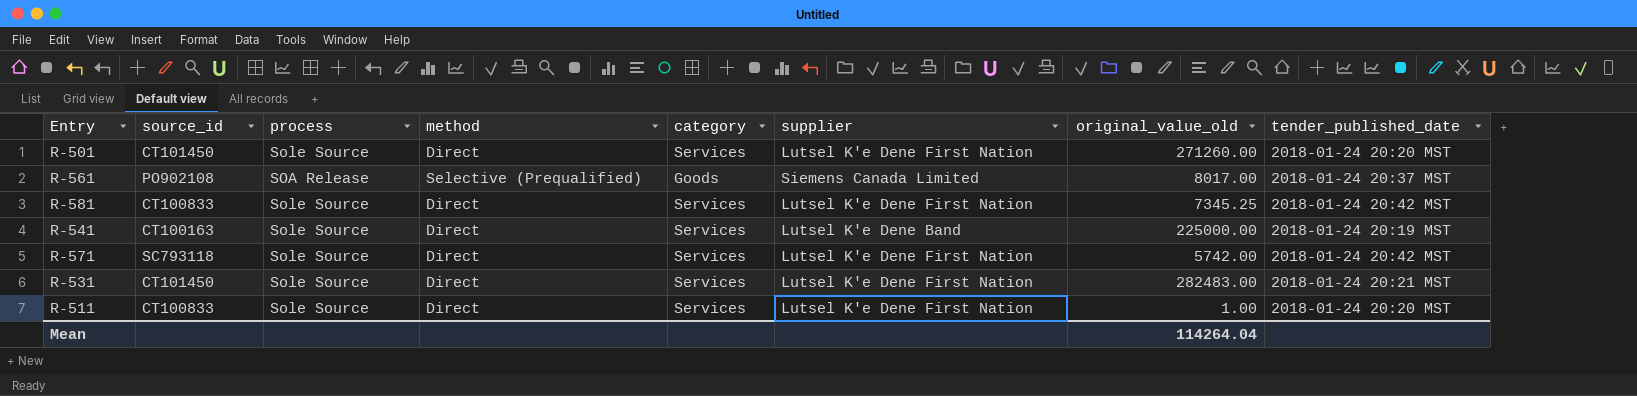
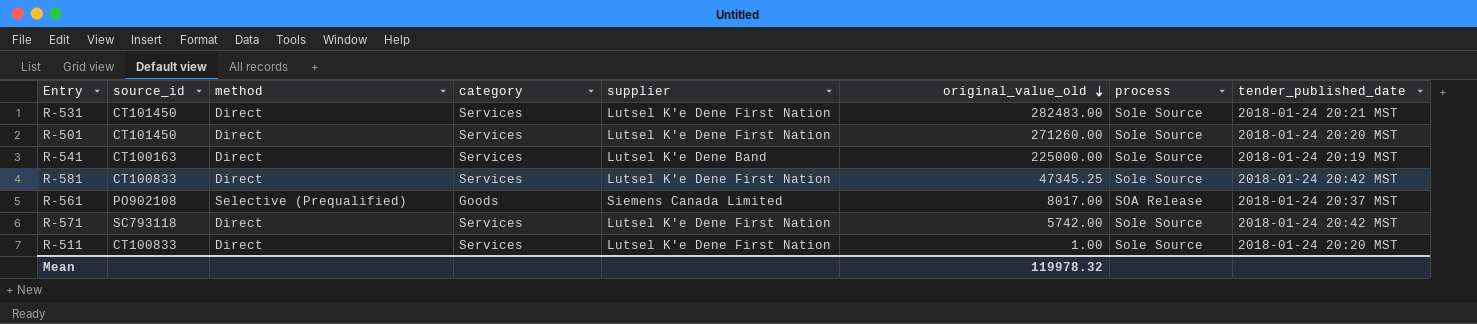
row order: none -> original_value_old descending
column process | position: 3 -> 7
R-581 | original_value_old: 7345.25 -> 47345.25
Mean | original_value_old: 114264.04 -> 119978.32

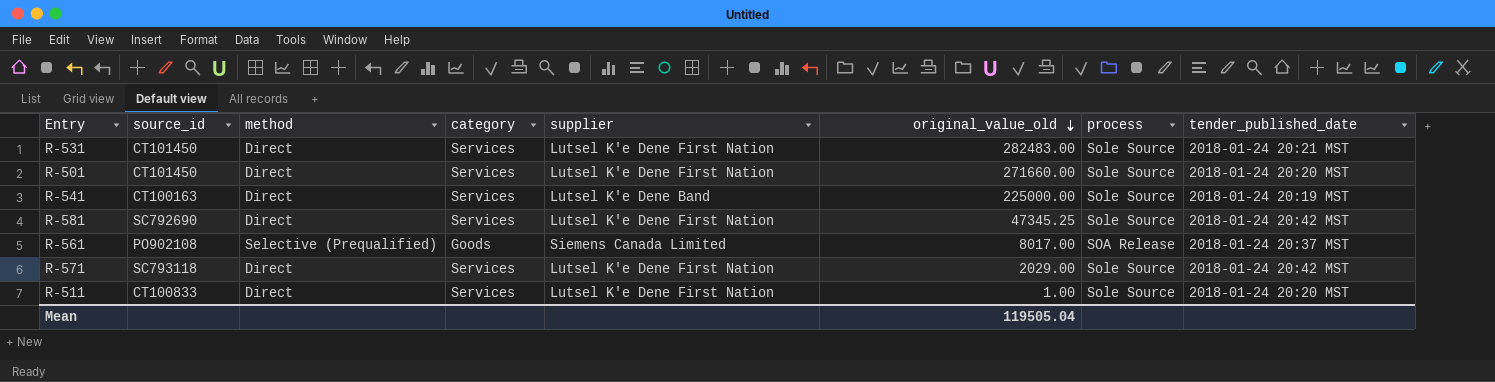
R-501 | original_value_old: 271260.00 -> 271660.00
R-581 | source_id: CT100833 -> SC792690
R-571 | original_value_old: 5742.00 -> 2029.00
Mean | original_value_old: 119978.32 -> 119505.04

